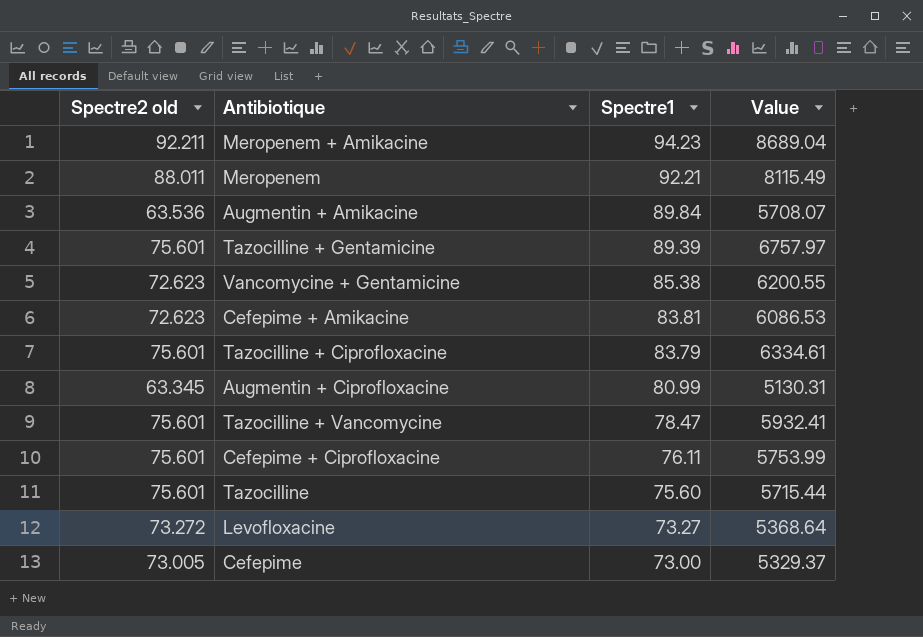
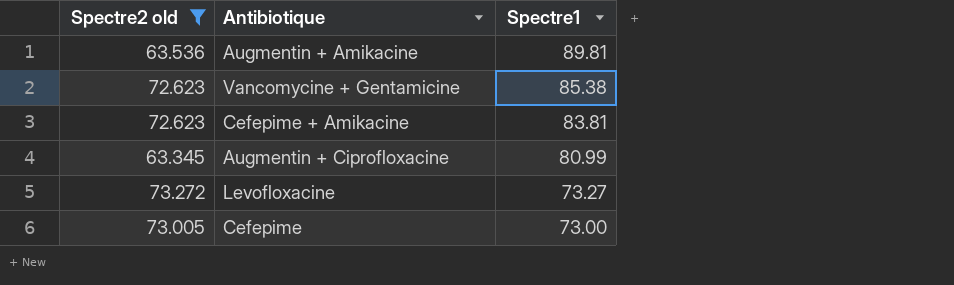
filter: none -> Spectre2 old <= 73.272
column Value | formula: [Spectre2 old] * [Spectre1] -> none
Augmentin + Amikacine | Spectre1: 89.84 -> 89.81

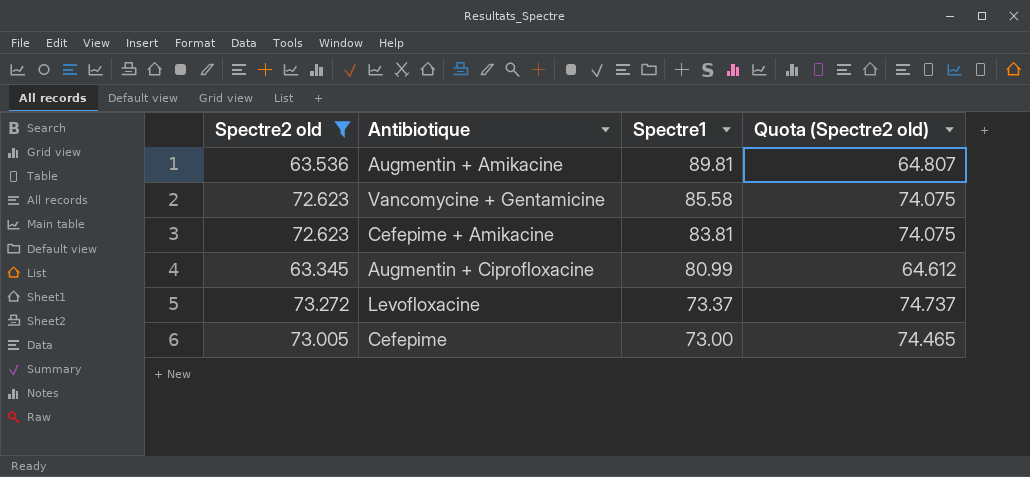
column Quota (Spectre2 old) | formula: none -> [Spectre2 old] * 1.02
Vancomycine + Gentamicine | Spectre1: 85.38 -> 85.58
Levofloxacine | Spectre1: 73.27 -> 73.37

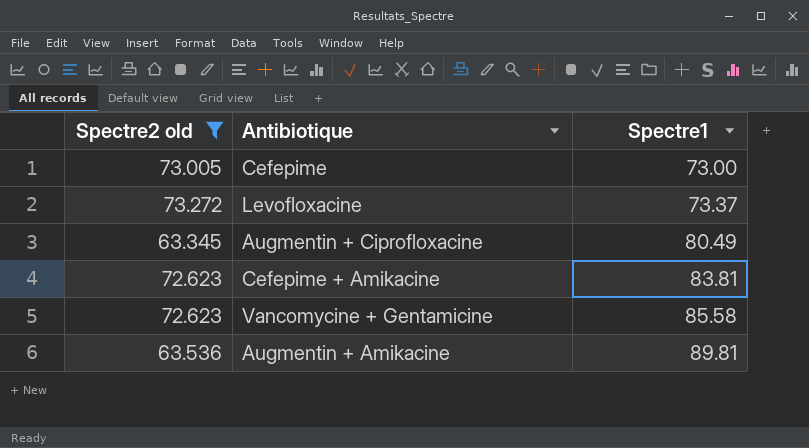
row order: Spectre1 descending -> Spectre1 ascending
column Quota (Spectre2 old) | formula: [Spectre2 old] * 1.02 -> none
Augmentin + Ciprofloxacine | Spectre1: 80.99 -> 80.49

